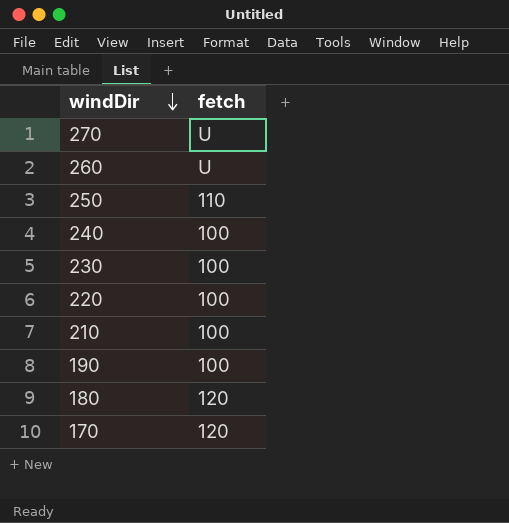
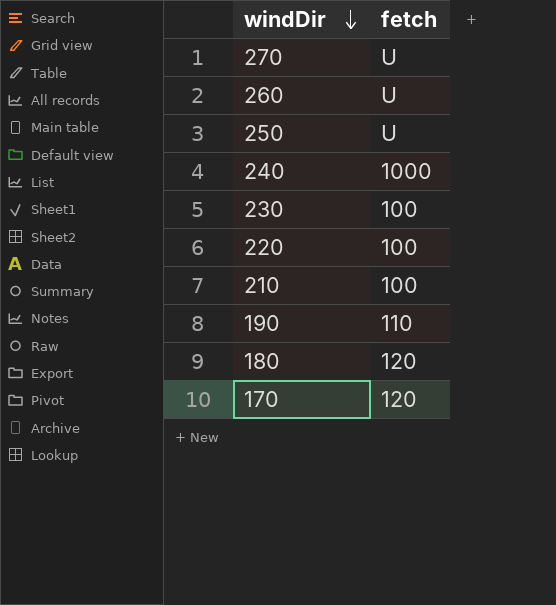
250 | fetch: 110 -> U
240 | fetch: 100 -> 1000
190 | fetch: 100 -> 110

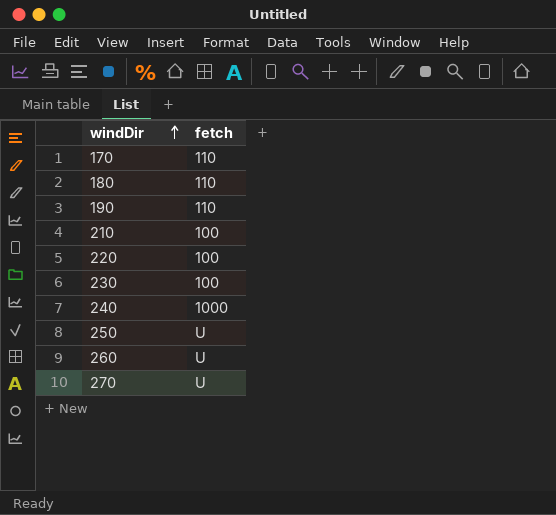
row order: windDir descending -> windDir ascending
170 | fetch: 120 -> 110
180 | fetch: 120 -> 110

